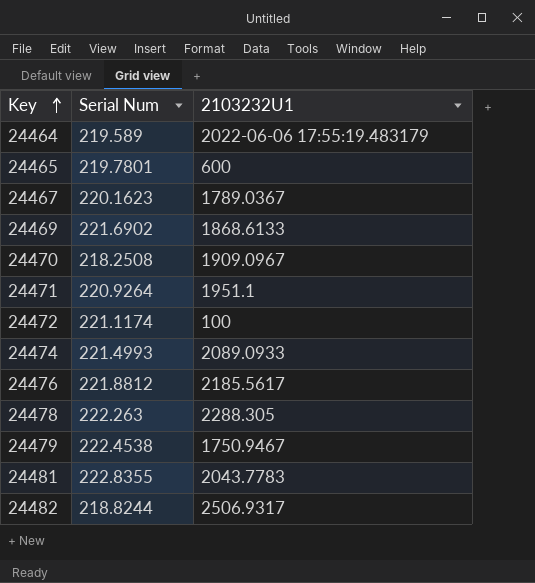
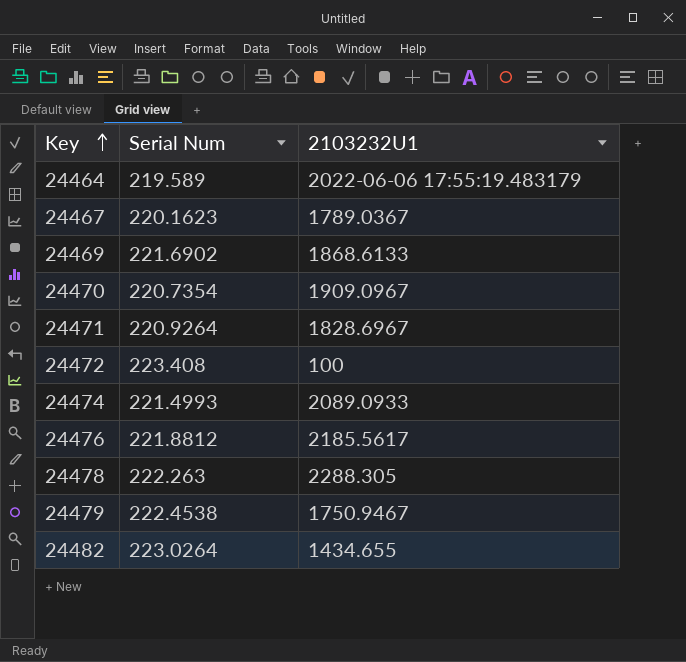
row 24465: 219.7801 | 600 -> none
row 24481: 222.8355 | 2043.7783 -> none
24470 | Serial Num: 218.2508 -> 220.7354
24471 | 2103232U1: 1951.1 -> 1828.6967
24472 | Serial Num: 221.1174 -> 223.408
24482 | Serial Num: 218.8244 -> 223.0264
24482 | 2103232U1: 2506.9317 -> 1434.655

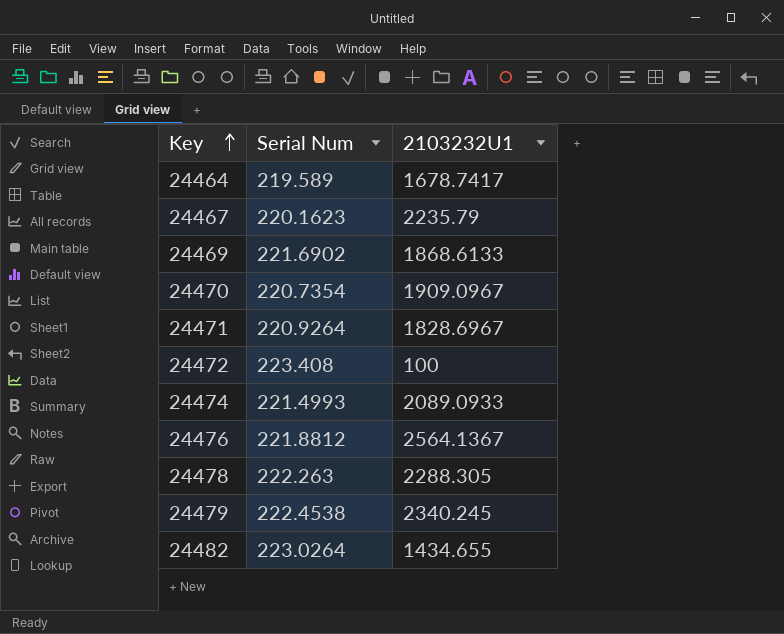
24464 | 2103232U1: 2022-06-06 17:55:19.483179 -> 1678.7417
24467 | 2103232U1: 1789.0367 -> 2235.79
24476 | 2103232U1: 2185.5617 -> 2564.1367
24479 | 2103232U1: 1750.9467 -> 2340.245

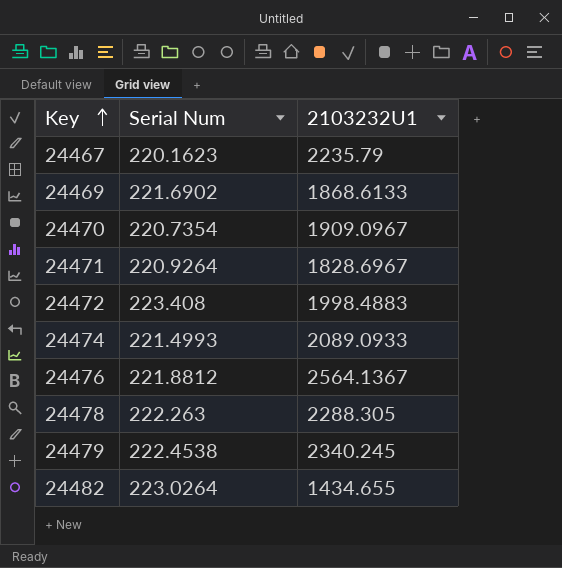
row 24464: 219.589 | 1678.7417 -> none
24472 | 2103232U1: 100 -> 1998.4883

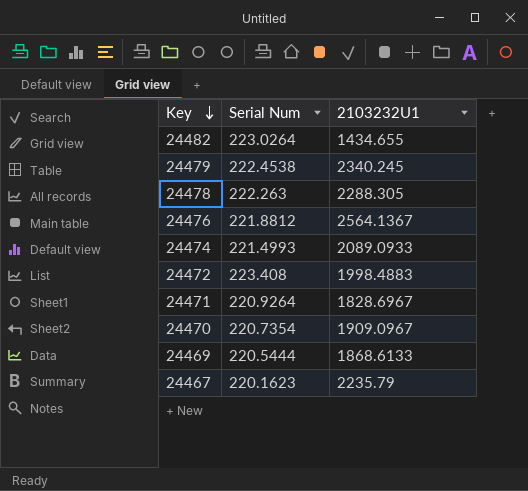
row order: Key ascending -> Key descending
24469 | Serial Num: 221.6902 -> 220.5444

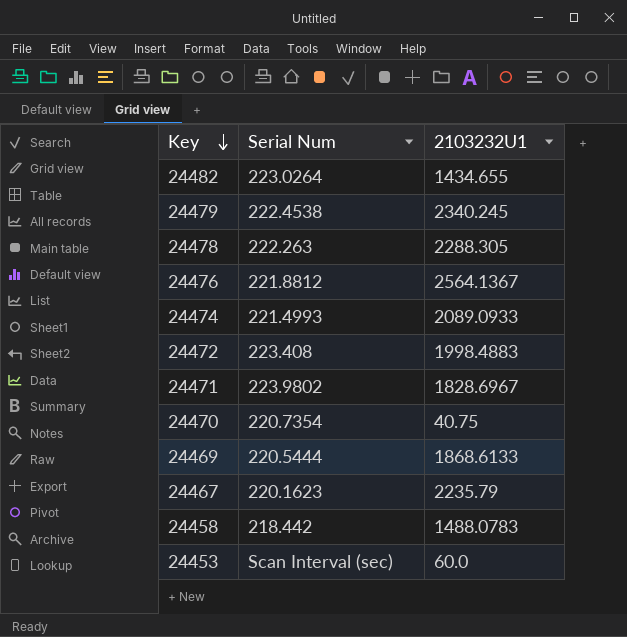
24471 | Serial Num: 220.9264 -> 223.9802
24470 | 2103232U1: 1909.0967 -> 40.75
row 24458: none -> 218.442 | 1488.0783
row 24453: none -> Scan Interval (sec) | 60.0

